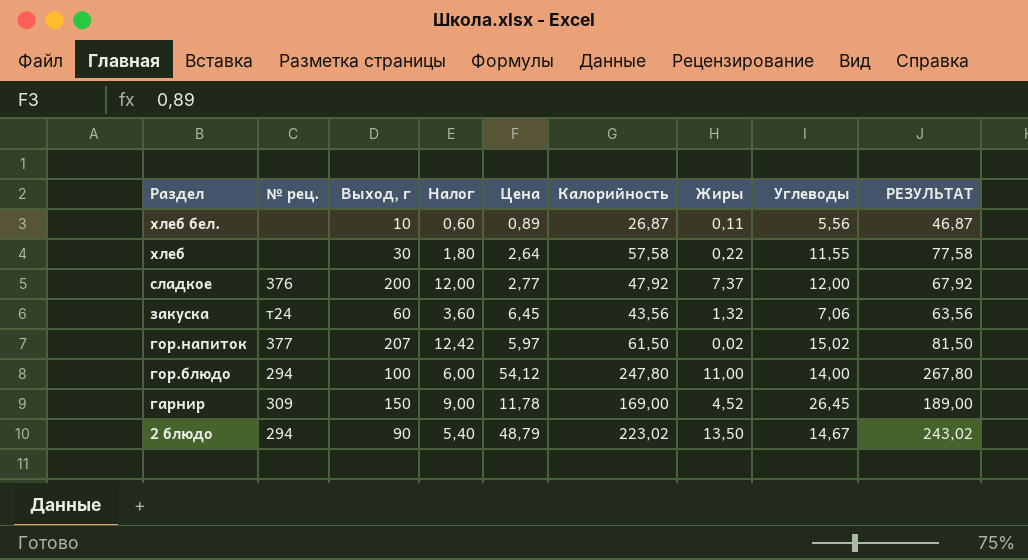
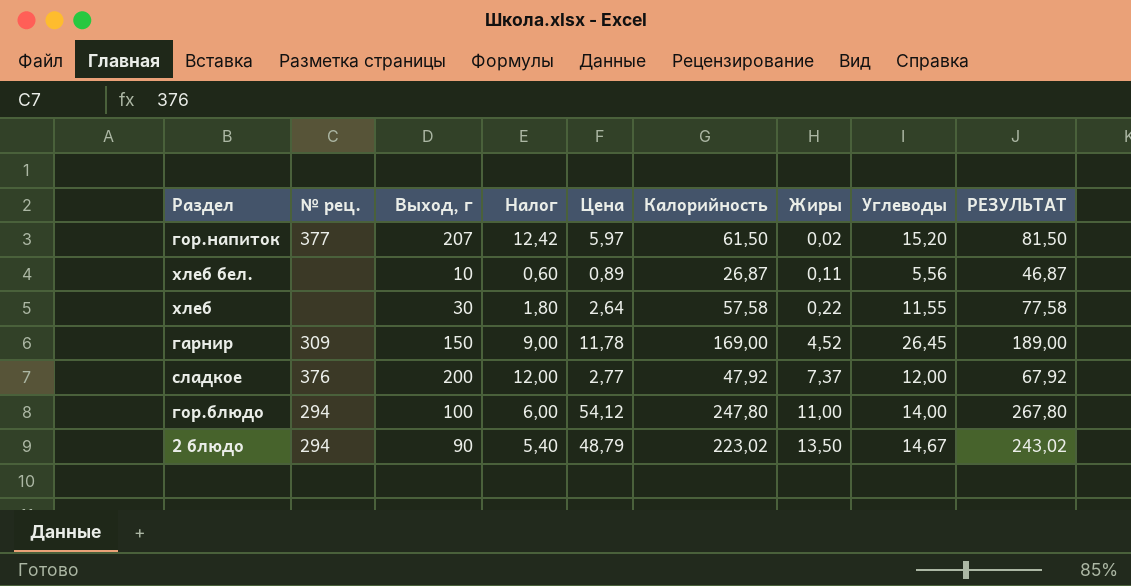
row order: Раздел descending -> Жиры ascending
row закуска: т24 | 60 | 3,60 | 6,45 | 43,56 | 1,32 | 7,06 | 63,56 -> none
гор.напиток | Углеводы: 15,02 -> 15,20

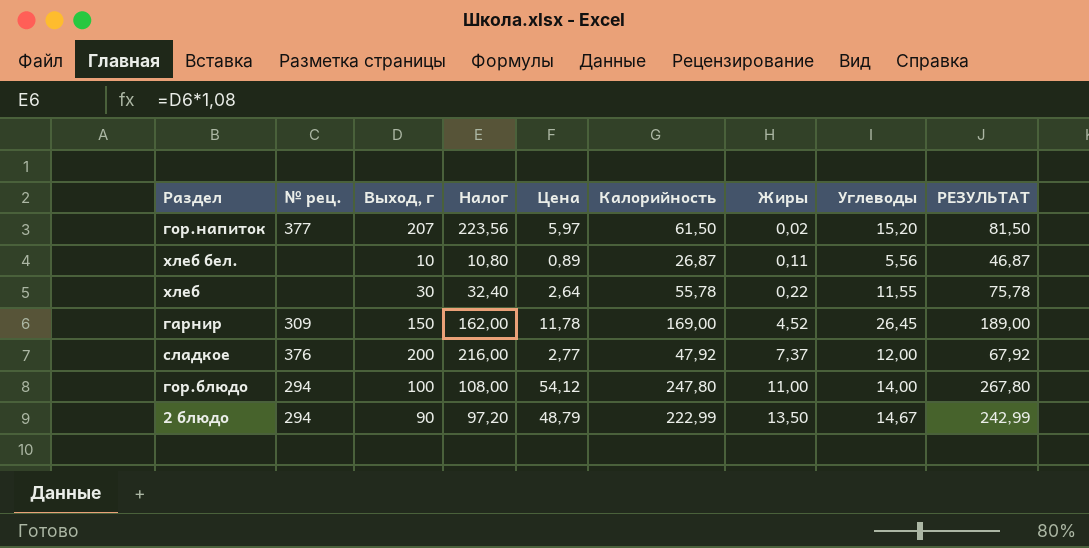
column Налог | formula: [Выход, г] * 0,06 -> [Выход, г] * 1,08
хлеб | Калорийность: 57,58 -> 55,78
хлеб | РЕЗУЛЬТАТ: 77,58 -> 75,78
2 блюдо | Калорийность: 223,02 -> 222,99
2 блюдо | РЕЗУЛЬТАТ: 243,02 -> 242,99

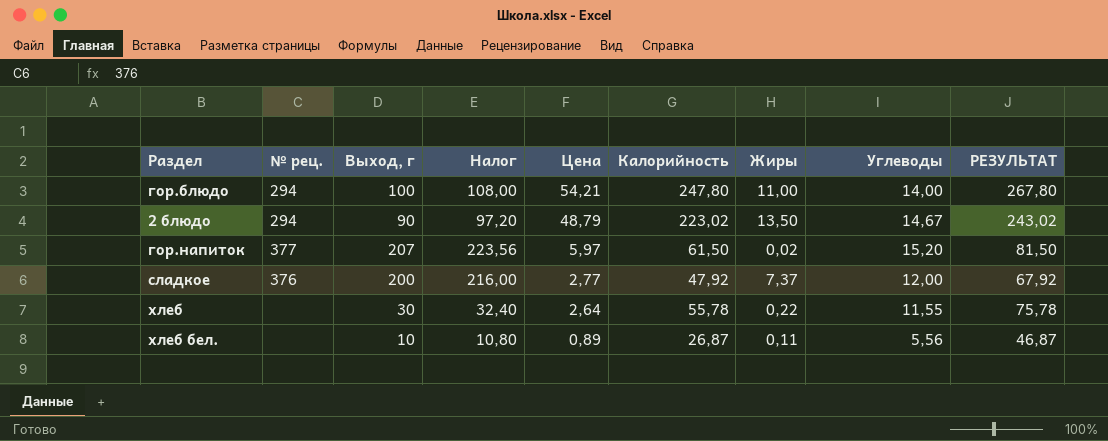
row order: Жиры ascending -> Цена descending
row гарнир: 309 | 150 | 162,00 | 11,78 | 169,00 | 4,52 | 26,45 | 189,00 -> none
гор.блюдо | Цена: 54,12 -> 54,21
2 блюдо | Калорийность: 222,99 -> 223,02
2 блюдо | РЕЗУЛЬТАТ: 242,99 -> 243,02

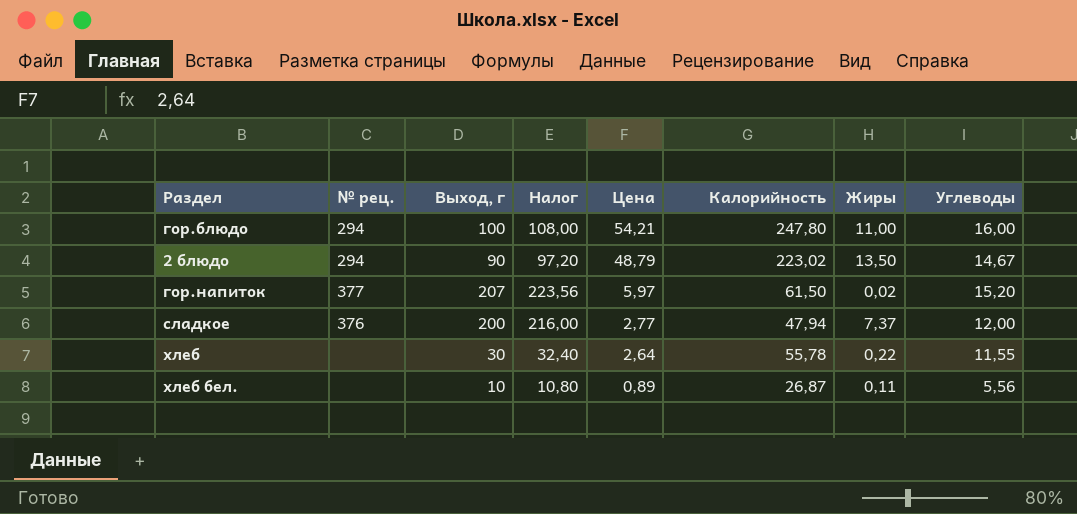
column РЕЗУЛЬТАТ | formula: [Калорийность] + 20 -> none
гор.блюдо | Углеводы: 14,00 -> 16,00
сладкое | Калорийность: 47,92 -> 47,94

